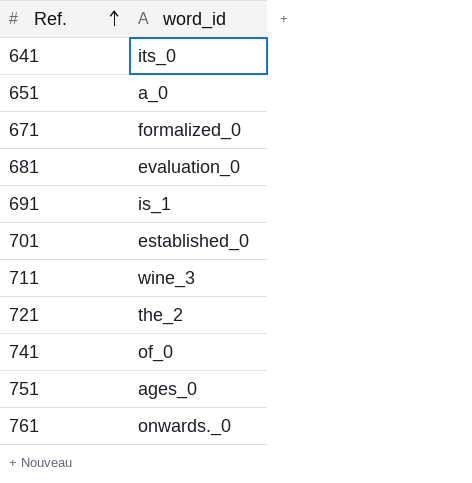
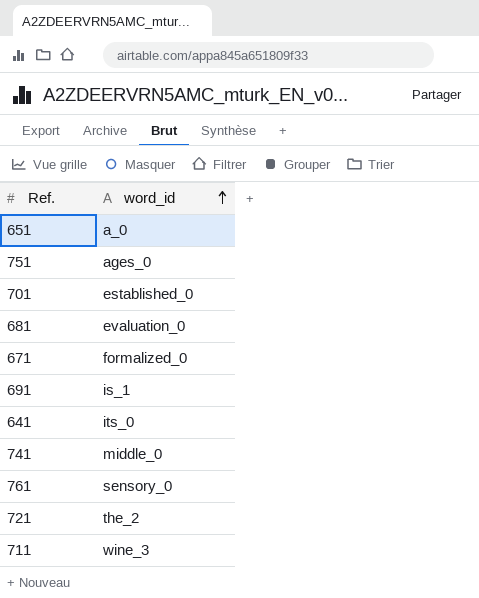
row order: Ref. ascending -> word_id ascending
741 | word_id: of_0 -> middle_0
761 | word_id: onwards._0 -> sensory_0

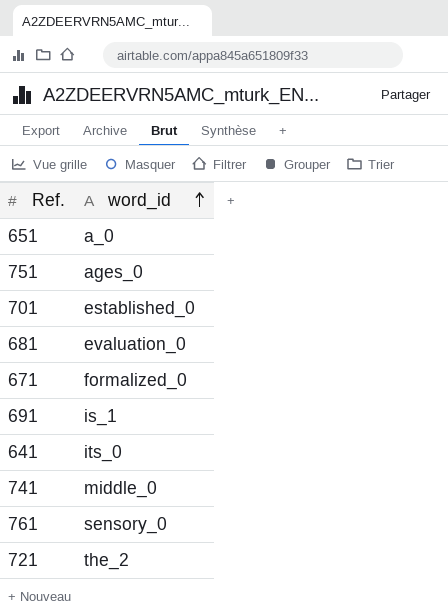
row 711: wine_3 -> none

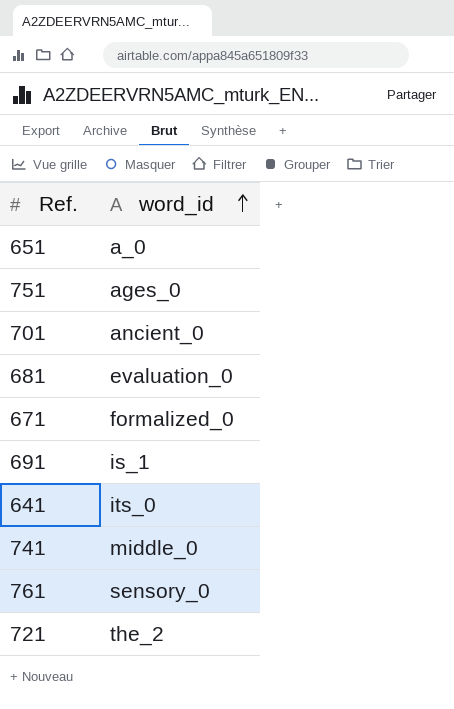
701 | word_id: established_0 -> ancient_0

